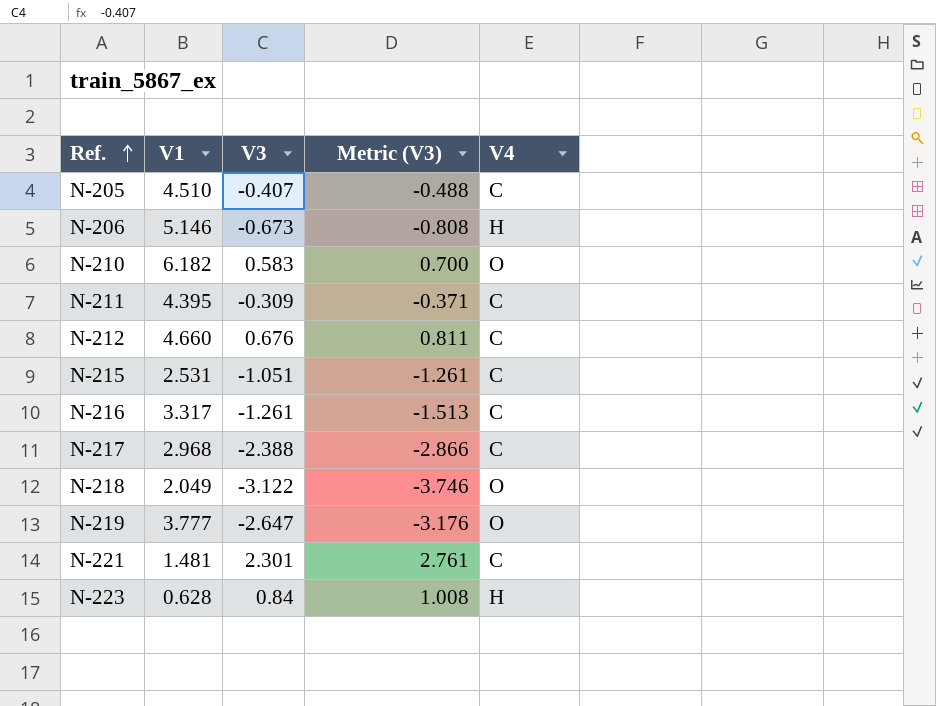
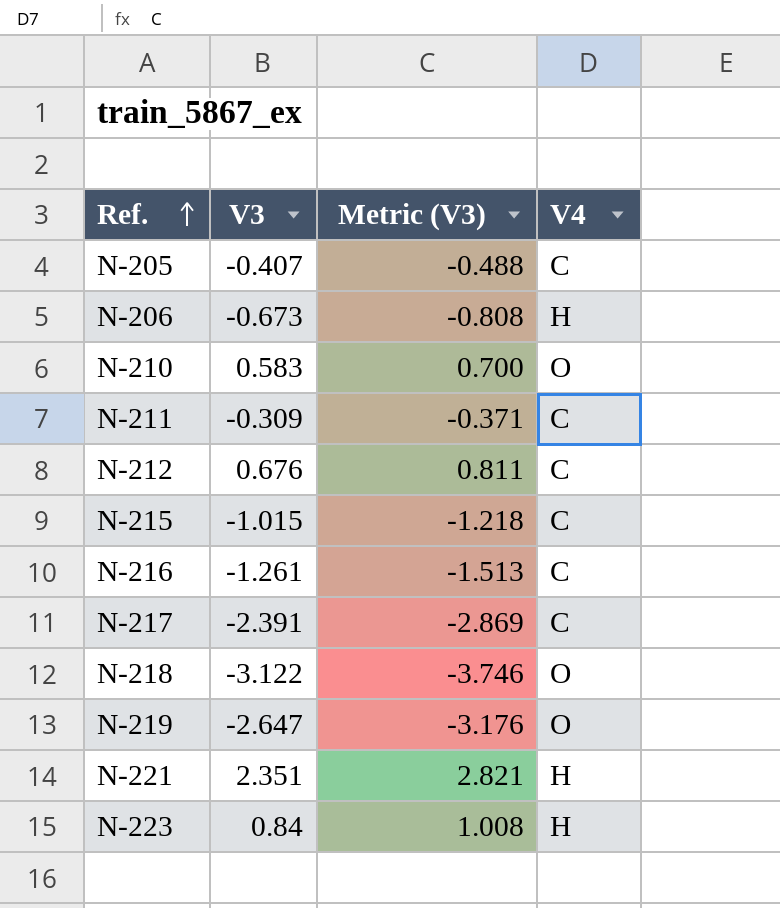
column V1 | position: 2 -> none
N-215 | V3: -1.051 -> -1.015
N-215 | Metric (V3): -1.261 -> -1.218
N-217 | V3: -2.388 -> -2.391
N-217 | Metric (V3): -2.866 -> -2.869
N-221 | V3: 2.301 -> 2.351
N-221 | Metric (V3): 2.761 -> 2.821
N-221 | V4: C -> H

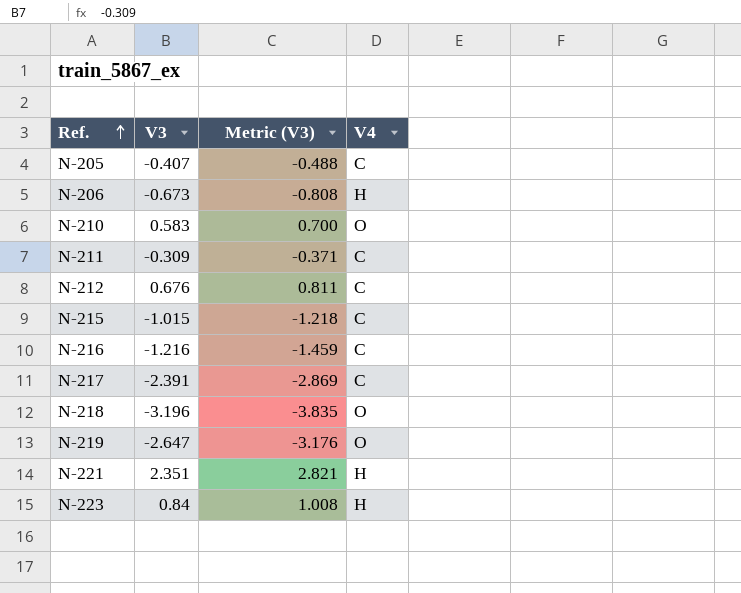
N-216 | V3: -1.261 -> -1.216
N-216 | Metric (V3): -1.513 -> -1.459
N-218 | V3: -3.122 -> -3.196
N-218 | Metric (V3): -3.746 -> -3.835

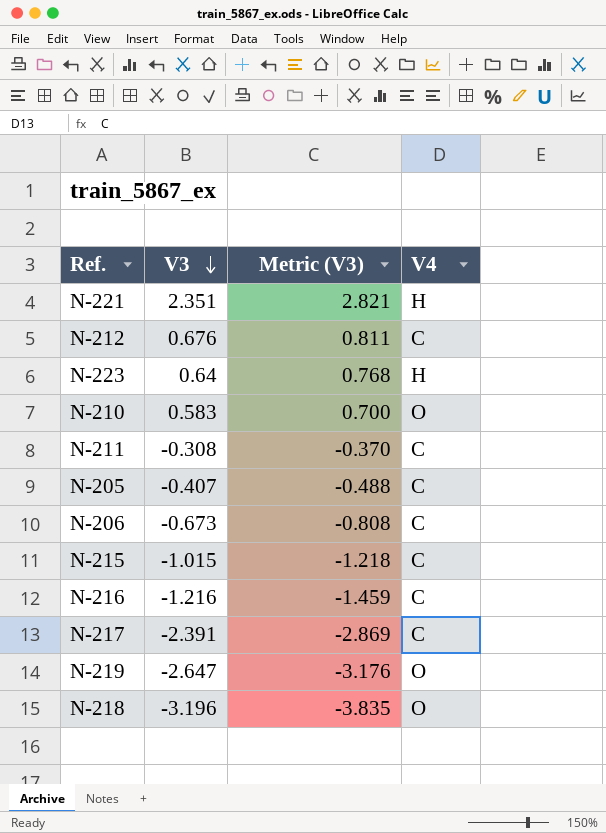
row order: Ref. ascending -> V3 descending
N-223 | V3: 0.84 -> 0.64
N-223 | Metric (V3): 1.008 -> 0.768
N-211 | V3: -0.309 -> -0.308
N-211 | Metric (V3): -0.371 -> -0.370
N-206 | V4: H -> C

